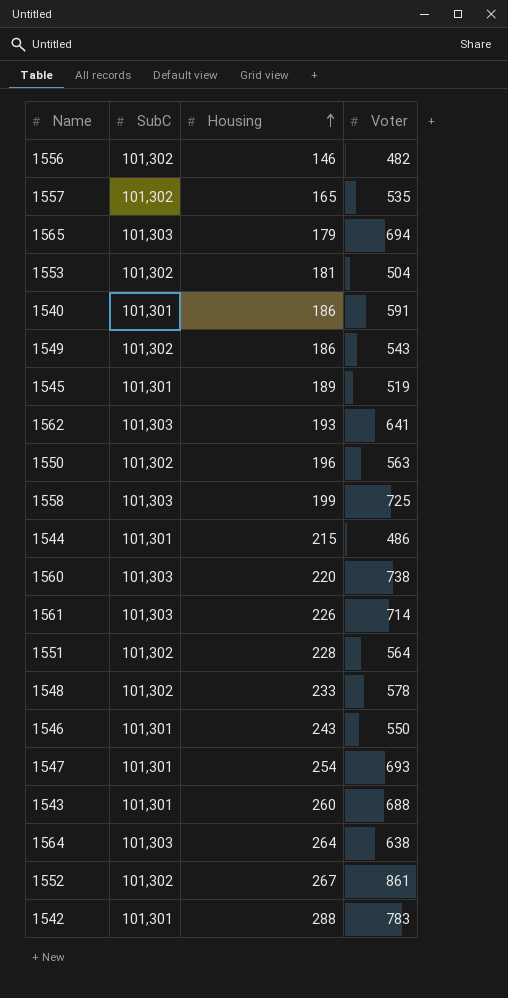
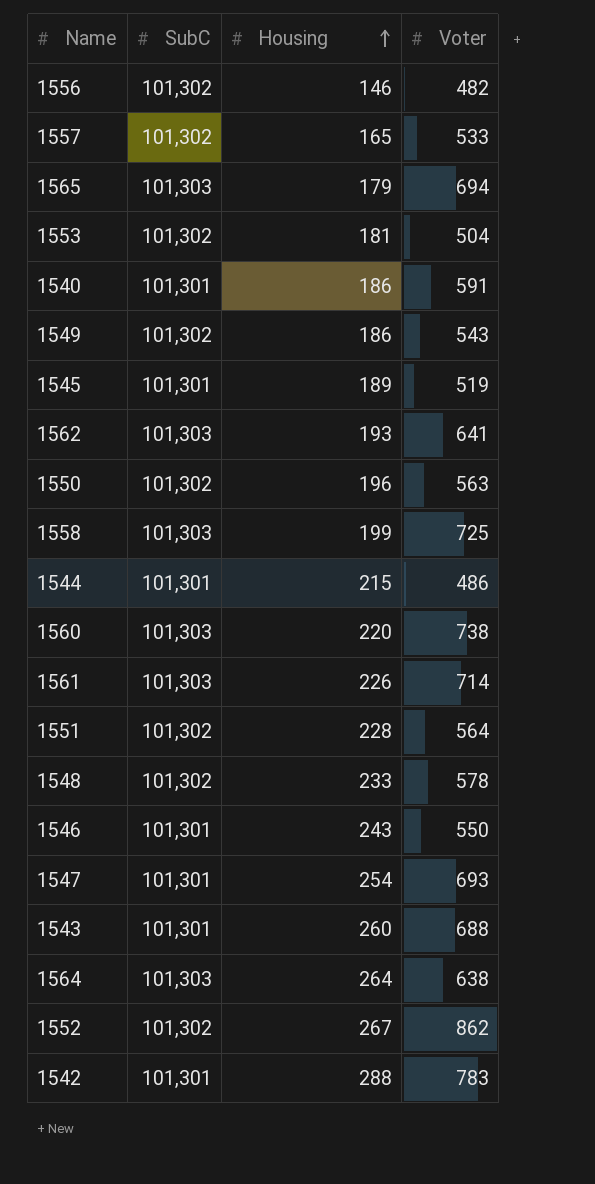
1557 | Voter: 535 -> 533
1552 | Voter: 861 -> 862

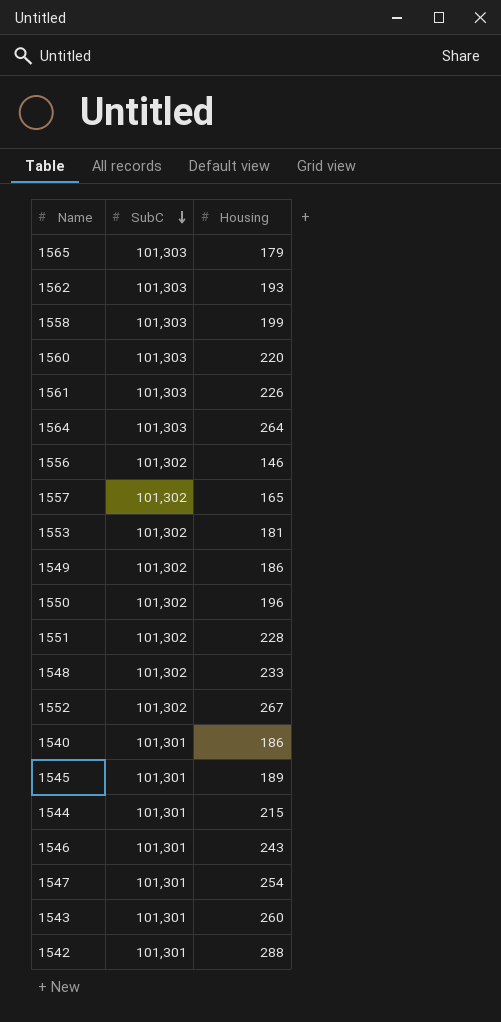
row order: Housing ascending -> SubC descending
column Voter | position: 4 -> none

